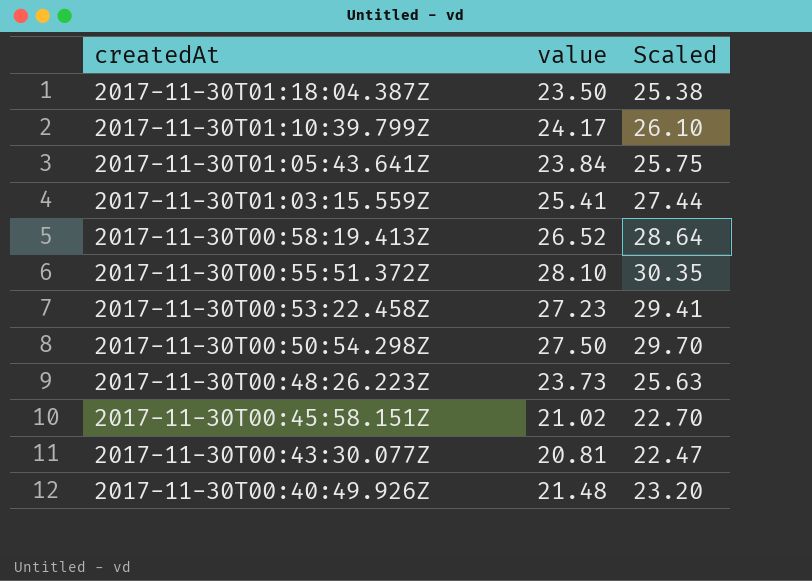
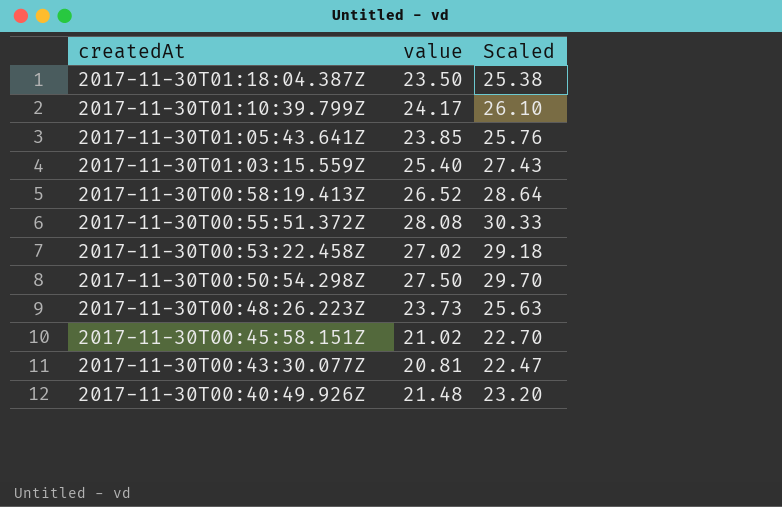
2017-11-30T01:05:43.641Z | value: 23.84 -> 23.85
2017-11-30T01:05:43.641Z | Scaled: 25.75 -> 25.76
2017-11-30T01:03:15.559Z | value: 25.41 -> 25.40
2017-11-30T01:03:15.559Z | Scaled: 27.44 -> 27.43
2017-11-30T00:55:51.372Z | value: 28.10 -> 28.08
2017-11-30T00:55:51.372Z | Scaled: 30.35 -> 30.33
2017-11-30T00:53:22.458Z | value: 27.23 -> 27.02
2017-11-30T00:53:22.458Z | Scaled: 29.41 -> 29.18

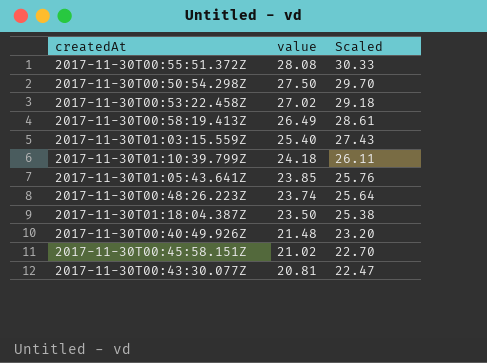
row order: createdAt descending -> value descending
2017-11-30T00:58:19.413Z | value: 26.52 -> 26.49
2017-11-30T00:58:19.413Z | Scaled: 28.64 -> 28.61
2017-11-30T01:10:39.799Z | value: 24.17 -> 24.18
2017-11-30T01:10:39.799Z | Scaled: 26.10 -> 26.11
2017-11-30T00:48:26.223Z | value: 23.73 -> 23.74
2017-11-30T00:48:26.223Z | Scaled: 25.63 -> 25.64

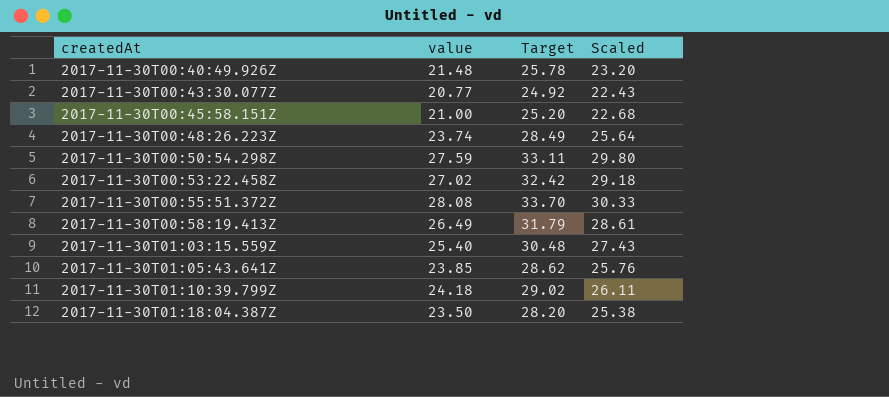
row order: value descending -> createdAt ascending
column Target | formula: none -> [value] * 1.2
2017-11-30T00:43:30.077Z | value: 20.81 -> 20.77
2017-11-30T00:43:30.077Z | Scaled: 22.47 -> 22.43
2017-11-30T00:45:58.151Z | value: 21.02 -> 21.00
2017-11-30T00:45:58.151Z | Scaled: 22.70 -> 22.68
2017-11-30T00:50:54.298Z | value: 27.50 -> 27.59
2017-11-30T00:50:54.298Z | Scaled: 29.70 -> 29.80

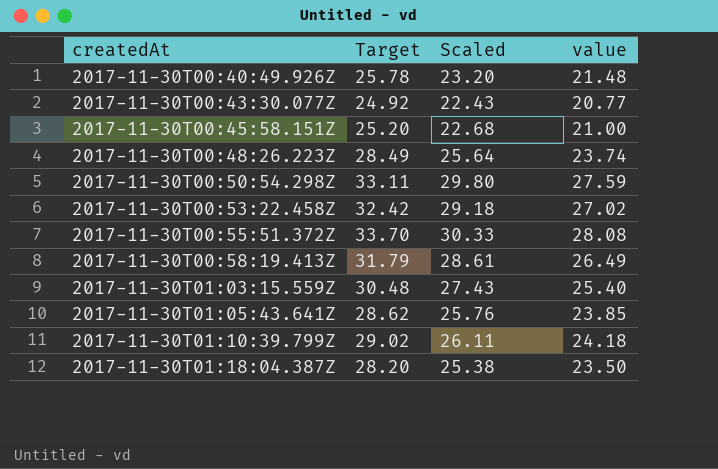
column value | position: 2 -> 4

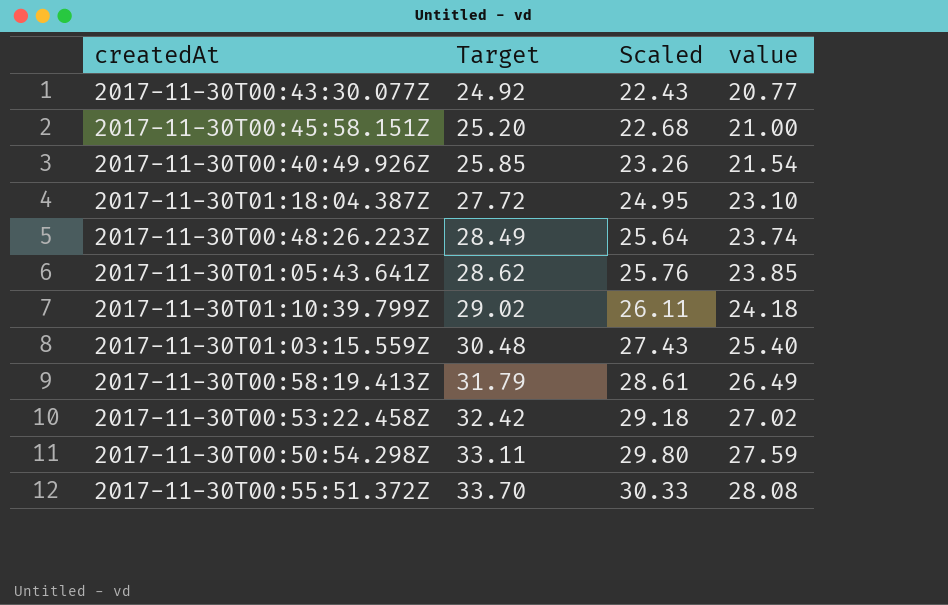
row order: createdAt ascending -> Target ascending
2017-11-30T00:40:49.926Z | Target: 25.78 -> 25.85
2017-11-30T00:40:49.926Z | Scaled: 23.20 -> 23.26
2017-11-30T00:40:49.926Z | value: 21.48 -> 21.54
2017-11-30T01:18:04.387Z | Target: 28.20 -> 27.72
2017-11-30T01:18:04.387Z | Scaled: 25.38 -> 24.95
2017-11-30T01:18:04.387Z | value: 23.50 -> 23.10

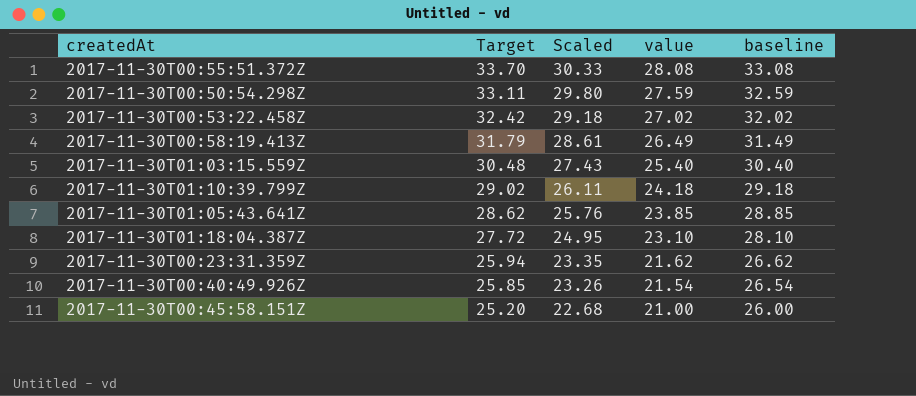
row order: Target ascending -> Target descending
column baseline | formula: none -> [value] + 5
row 2017-11-30T00:43:30.077Z: 24.92 | 22.43 | 20.77 -> none
row 2017-11-30T00:48:26.223Z: 28.49 | 25.64 | 23.74 -> none
row 2017-11-30T00:23:31.359Z: none -> 25.94 | 23.35 | 21.62 | 26.62

